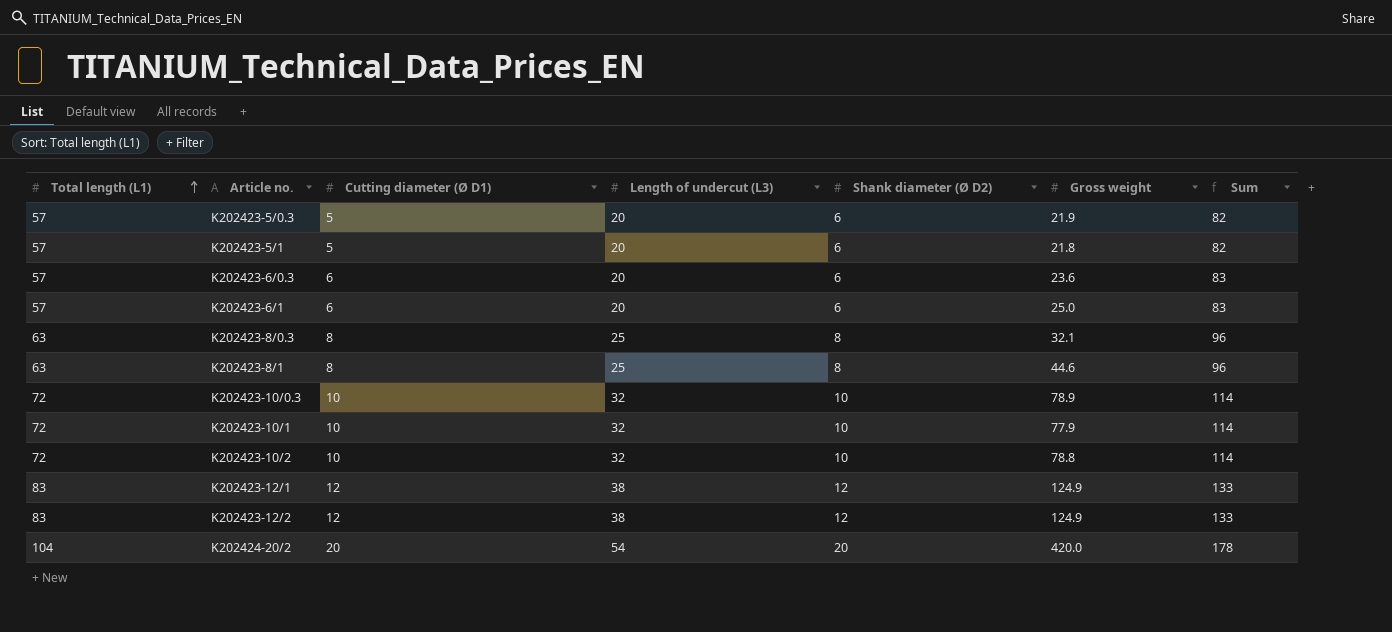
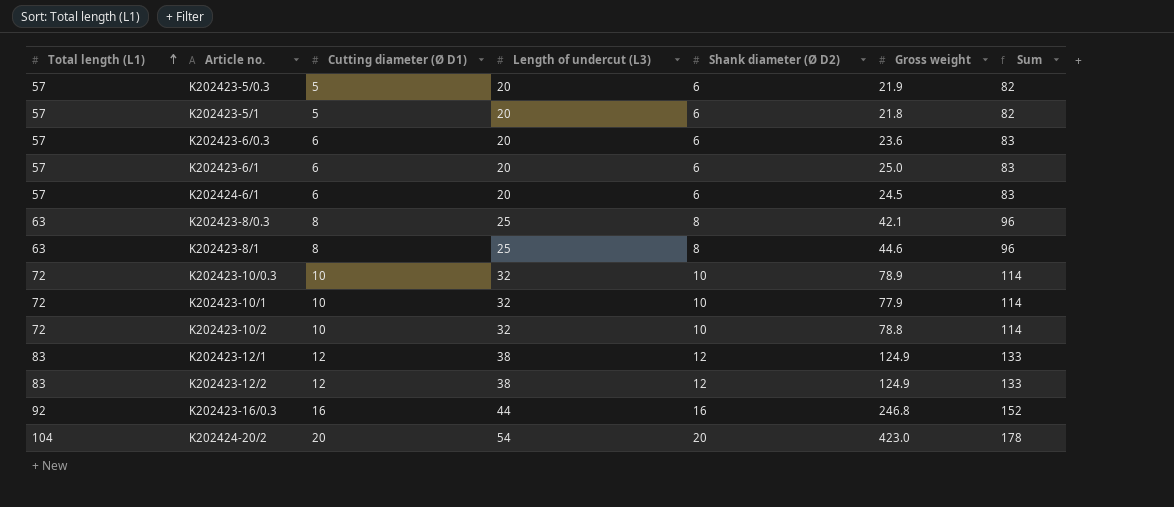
row K202424-6/1: none -> 57 | 6 | 20 | 6 | 24.5 | 83
K202423-8/0.3 | Gross weight: 32.1 -> 42.1
row K202423-16/0.3: none -> 92 | 16 | 44 | 16 | 246.8 | 152
K202424-20/2 | Gross weight: 420.0 -> 423.0

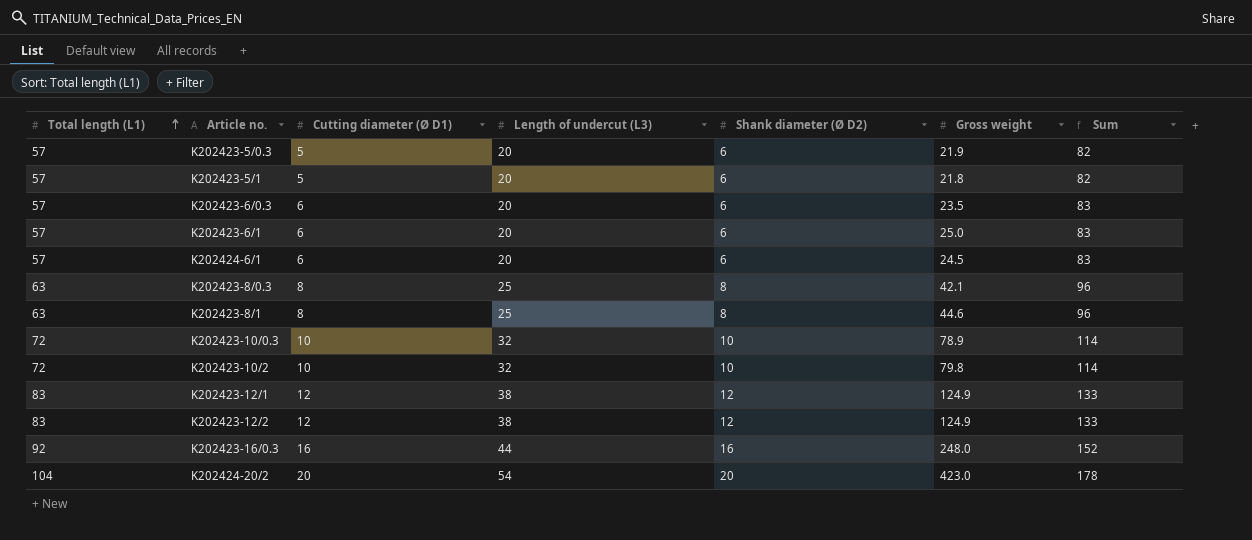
row K202423-10/1: 72 | 10 | 32 | 10 | 77.9 | 114 -> none
K202423-6/0.3 | Gross weight: 23.6 -> 23.5
K202423-10/2 | Gross weight: 78.8 -> 79.8
K202423-16/0.3 | Gross weight: 246.8 -> 248.0

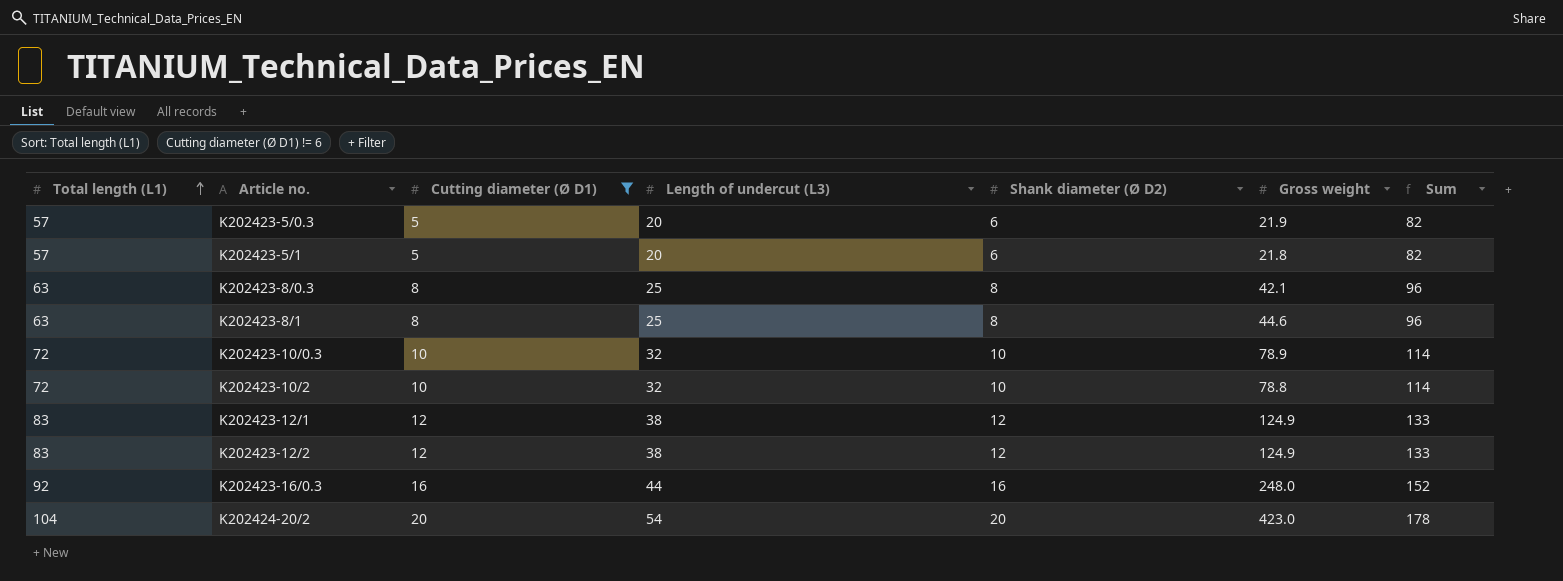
filter: none -> Cutting diameter (Ø D1) != 6
K202423-10/2 | Gross weight: 79.8 -> 78.8

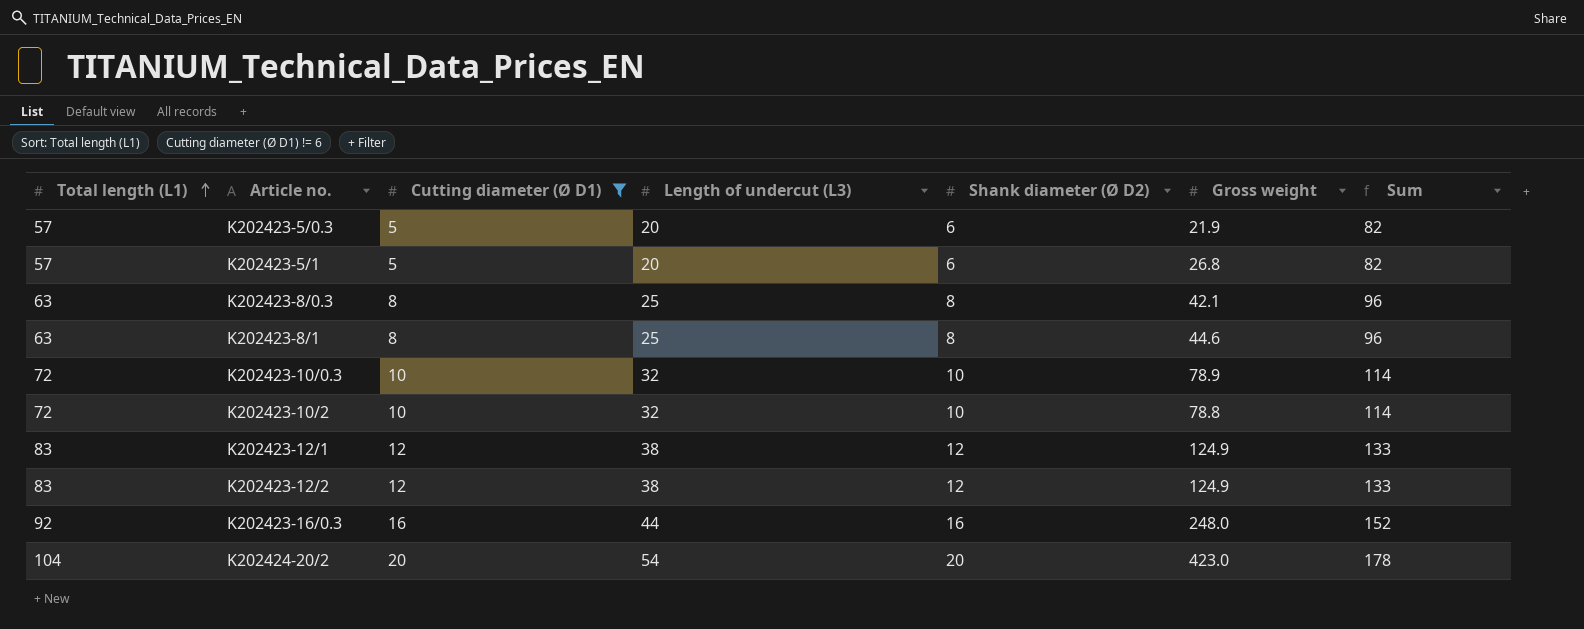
K202423-5/1 | Gross weight: 21.8 -> 26.8

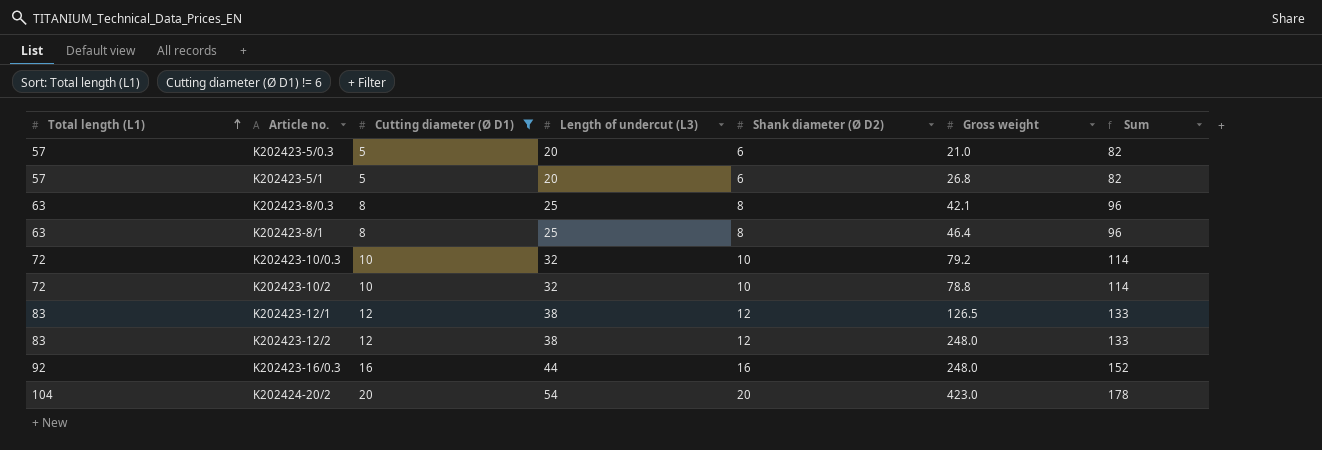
K202423-5/0.3 | Gross weight: 21.9 -> 21.0
K202423-8/1 | Gross weight: 44.6 -> 46.4
K202423-10/0.3 | Gross weight: 78.9 -> 79.2
K202423-12/1 | Gross weight: 124.9 -> 126.5
K202423-12/2 | Gross weight: 124.9 -> 248.0

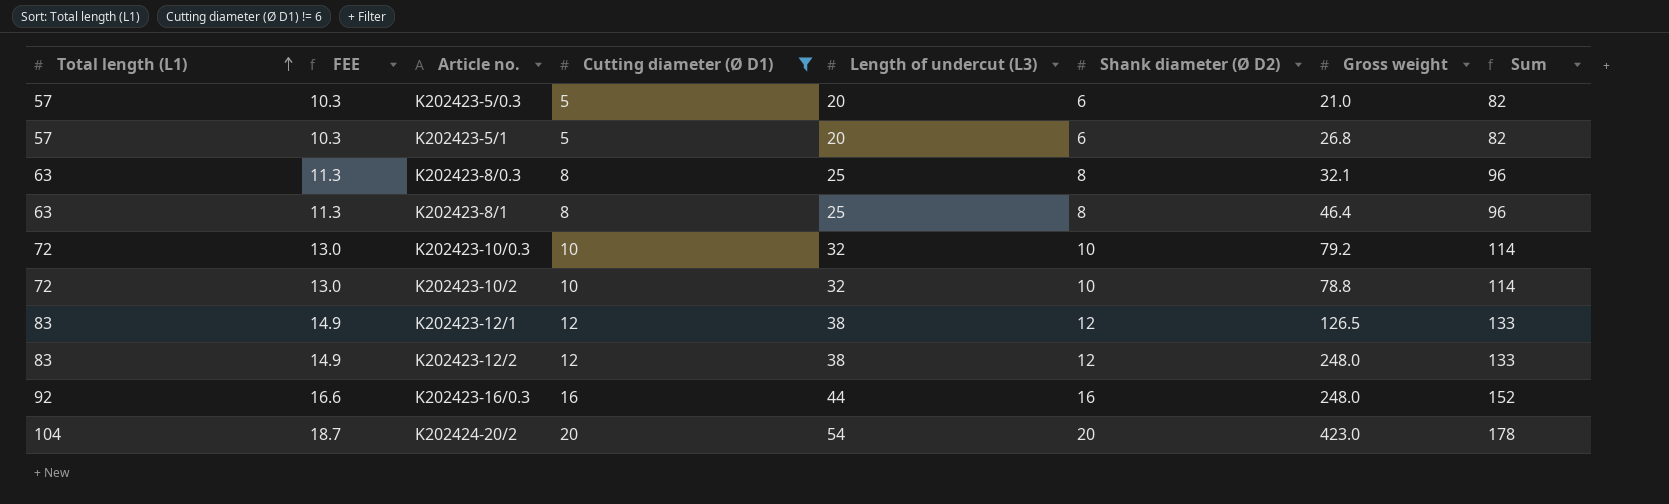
column FEE | formula: none -> [Total length (L1)] * 0.18
K202423-8/0.3 | Gross weight: 42.1 -> 32.1

